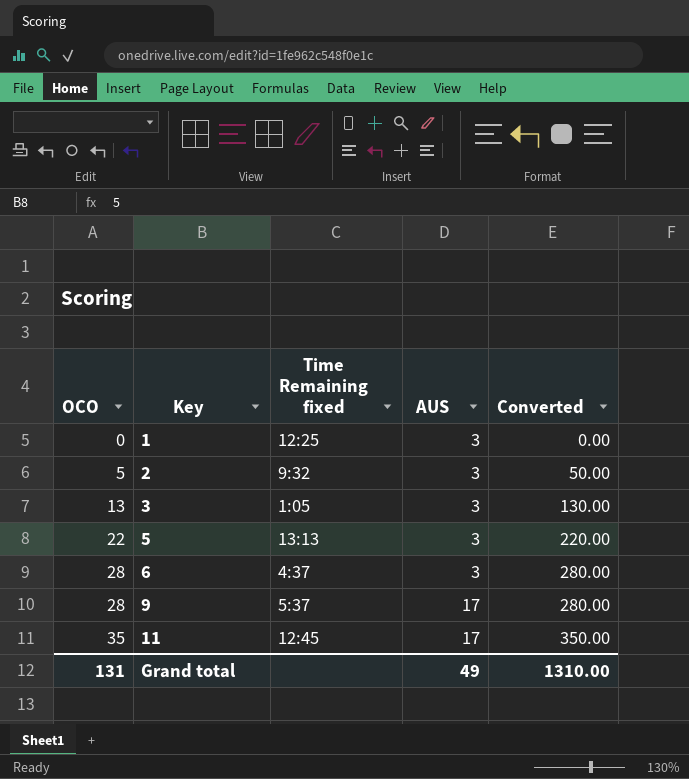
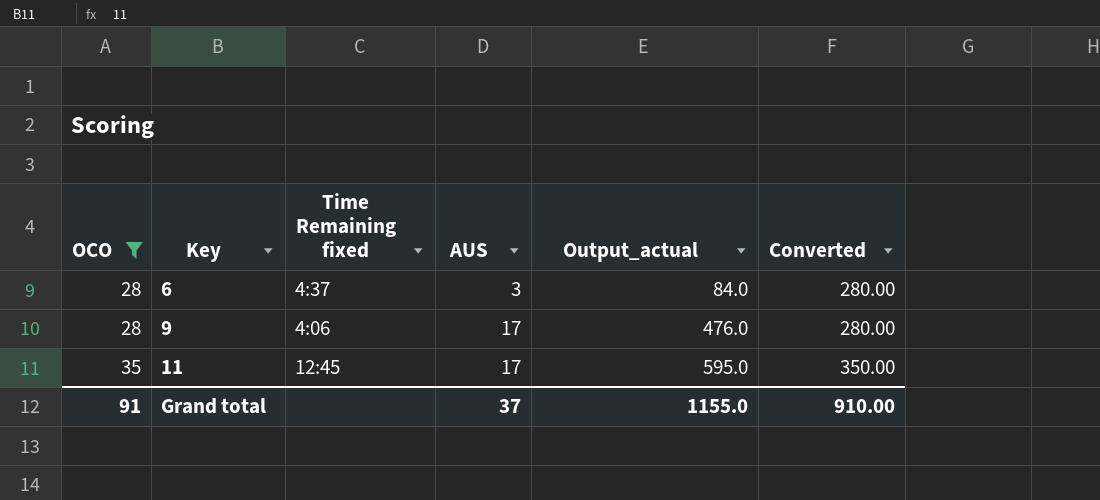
filter: none -> OCO >= 28
column Output_actual | formula: none -> [OCO] * [AUS]
9 | Time Remaining fixed: 5:37 -> 4:06
Grand total | OCO: 131 -> 91
Grand total | AUS: 49 -> 37
Grand total | Converted: 1310.00 -> 910.00

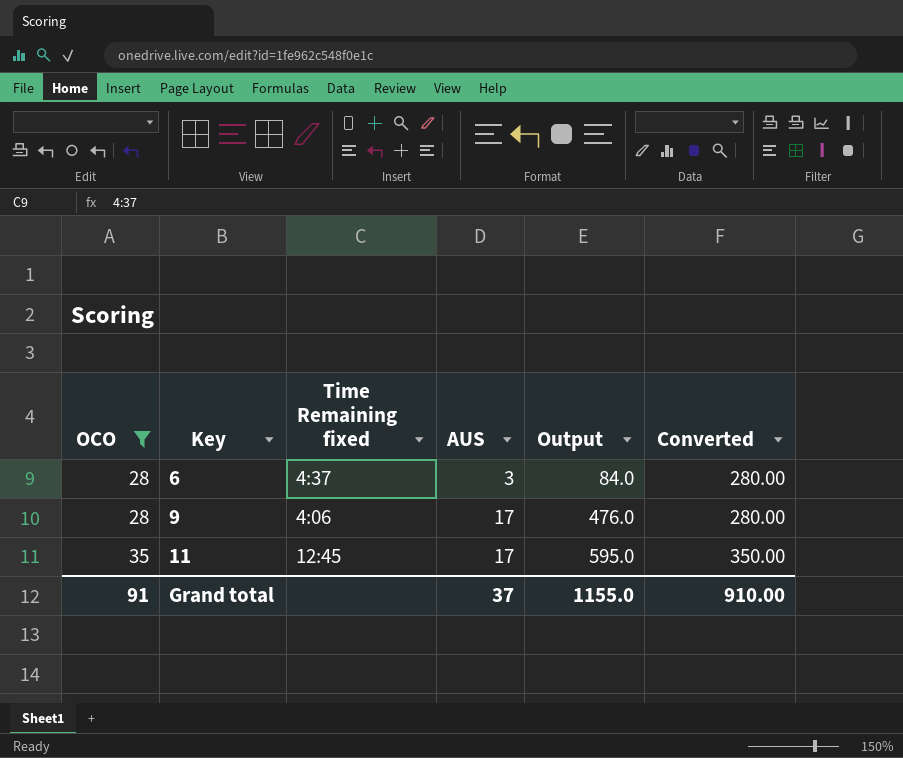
column name: Output_actual -> Output

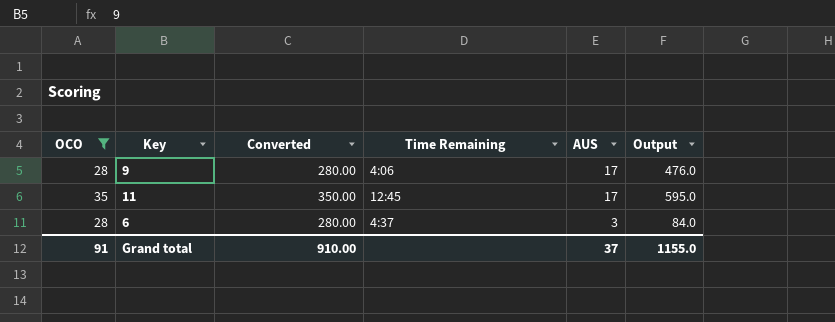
row order: OCO ascending -> AUS descending
column Converted | position: 6 -> 3
column name: Time Remaining fixed -> Time Remaining

